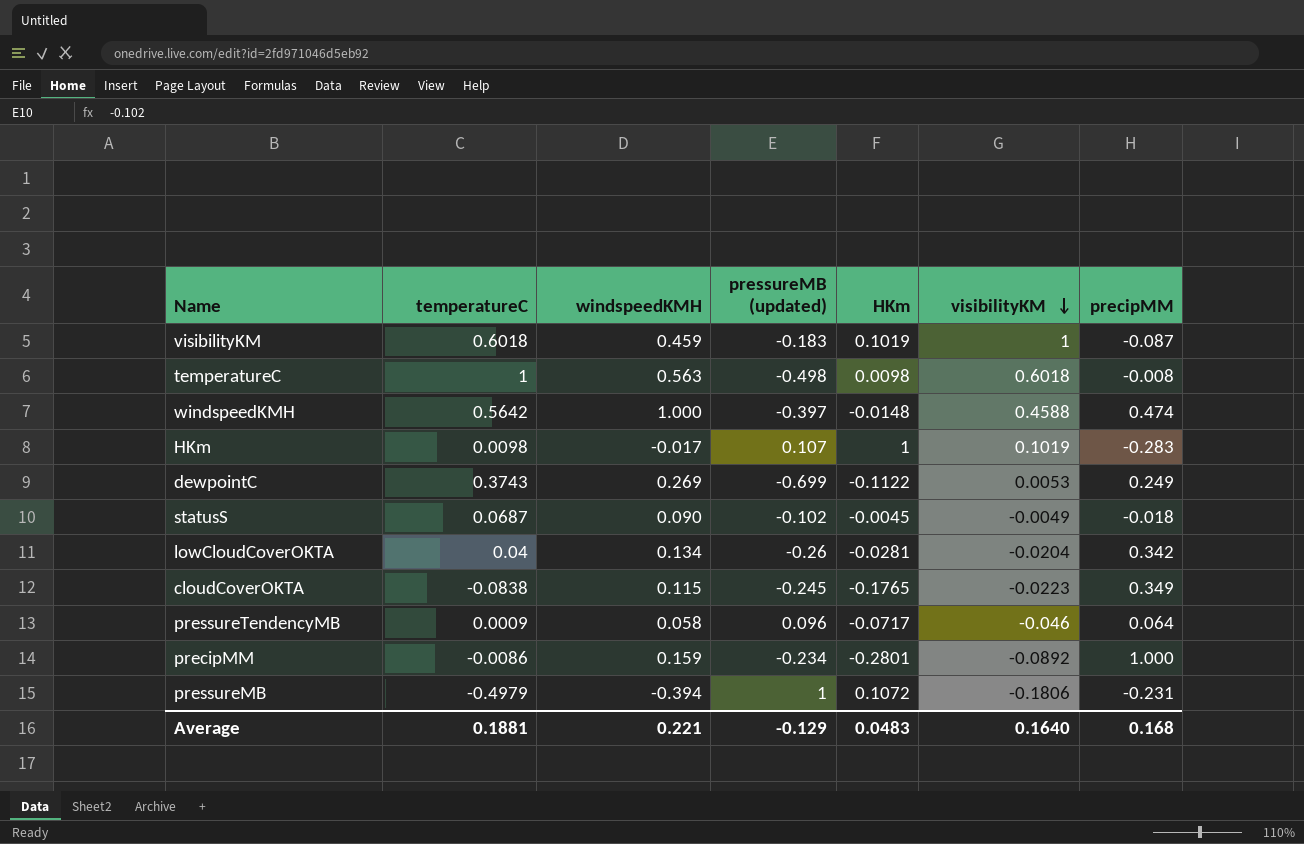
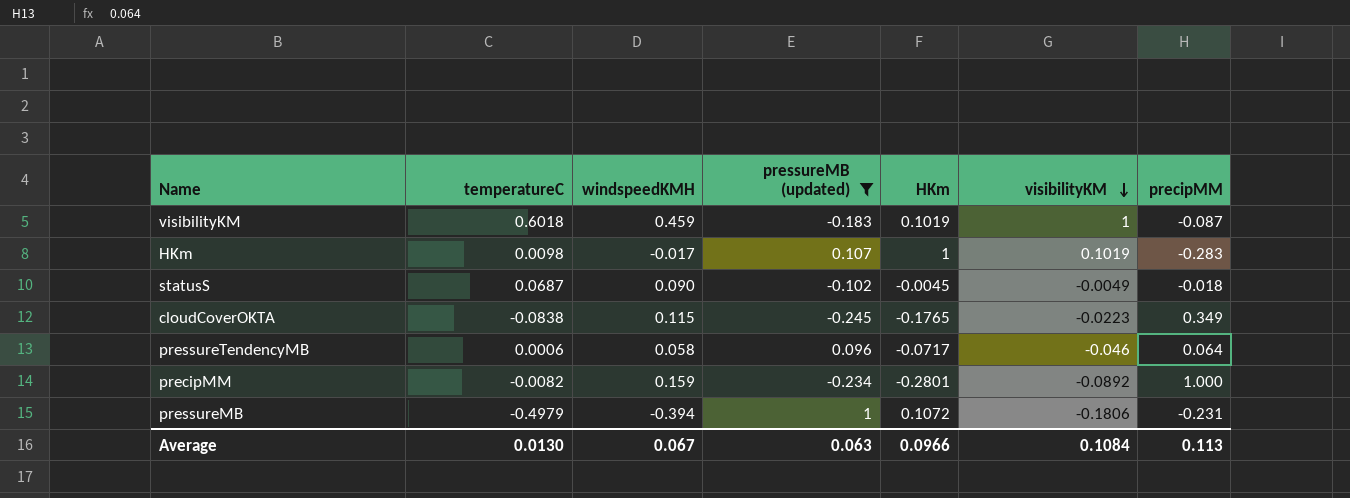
filter: none -> pressureMB (updated) >= -0.245
pressureTendencyMB | temperatureC: 0.0009 -> 0.0006
precipMM | temperatureC: -0.0086 -> -0.0082
Average | temperatureC: 0.1881 -> 0.0130
Average | windspeedKMH: 0.221 -> 0.067
Average | pressureMB (updated): -0.129 -> 0.063
Average | HKm: 0.0483 -> 0.0966
Average | visibilityKM: 0.1640 -> 0.1084
Average | precipMM: 0.168 -> 0.113

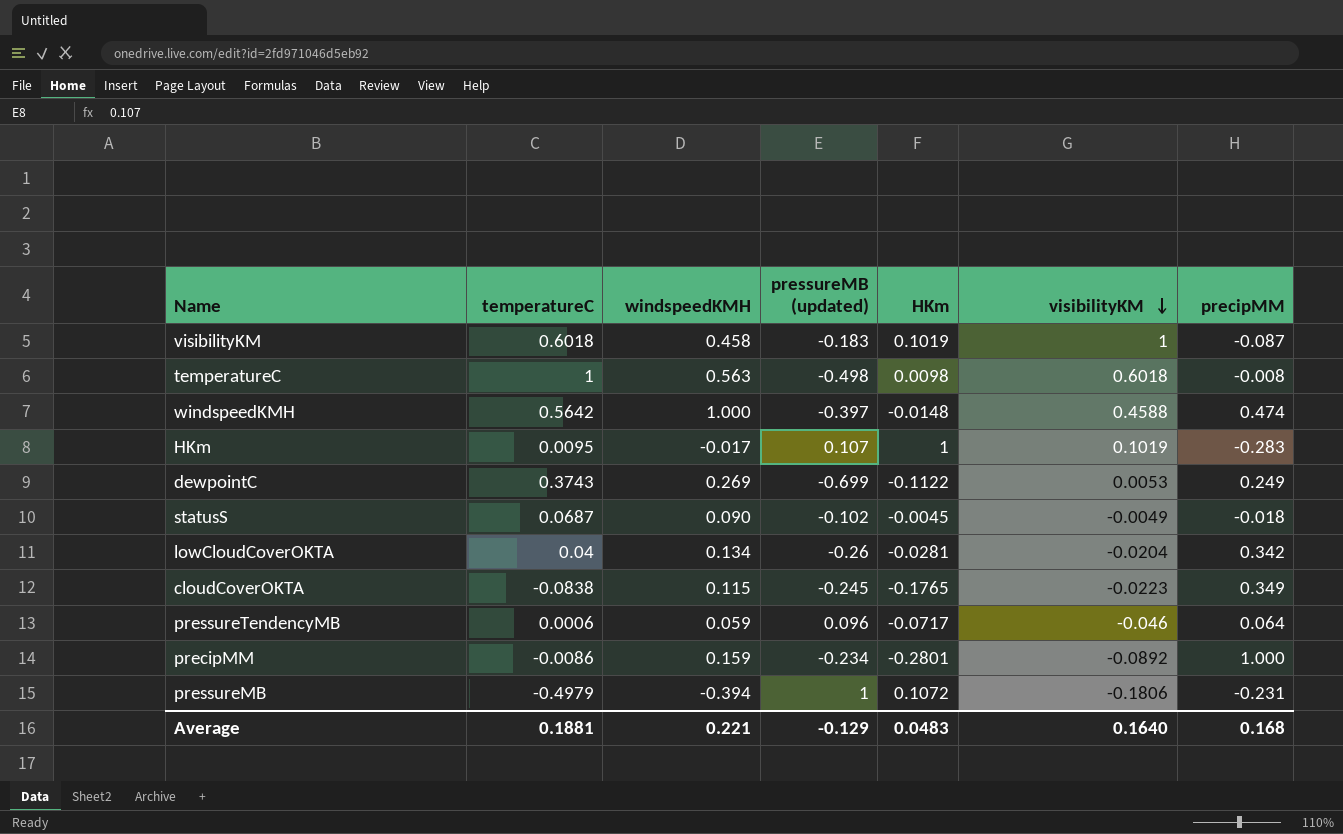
filter: pressureMB (updated) >= -0.245 -> none
visibilityKM | windspeedKMH: 0.459 -> 0.458
HKm | temperatureC: 0.0098 -> 0.0095
pressureTendencyMB | windspeedKMH: 0.058 -> 0.059
precipMM | temperatureC: -0.0082 -> -0.0086
Average | temperatureC: 0.0130 -> 0.1881
Average | windspeedKMH: 0.067 -> 0.221
Average | pressureMB (updated): 0.063 -> -0.129
Average | HKm: 0.0966 -> 0.0483
Average | visibilityKM: 0.1084 -> 0.1640
Average | precipMM: 0.113 -> 0.168

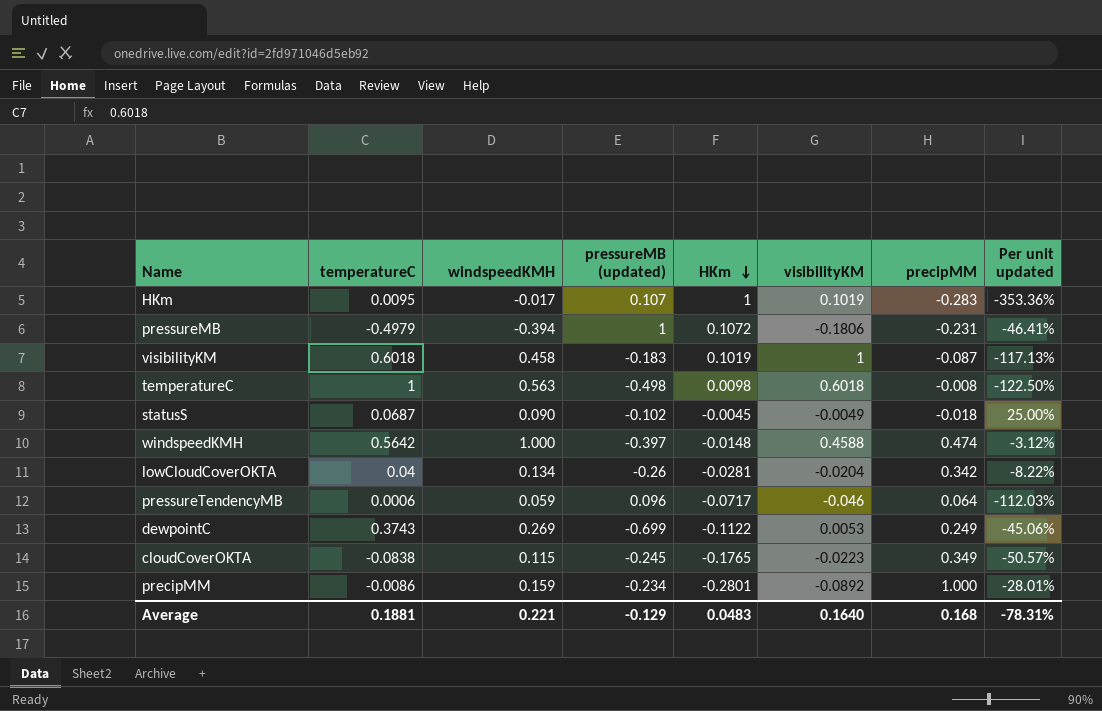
row order: visibilityKM descending -> HKm descending
column Per unit updated | formula: none -> [HKm] / [precipMM]

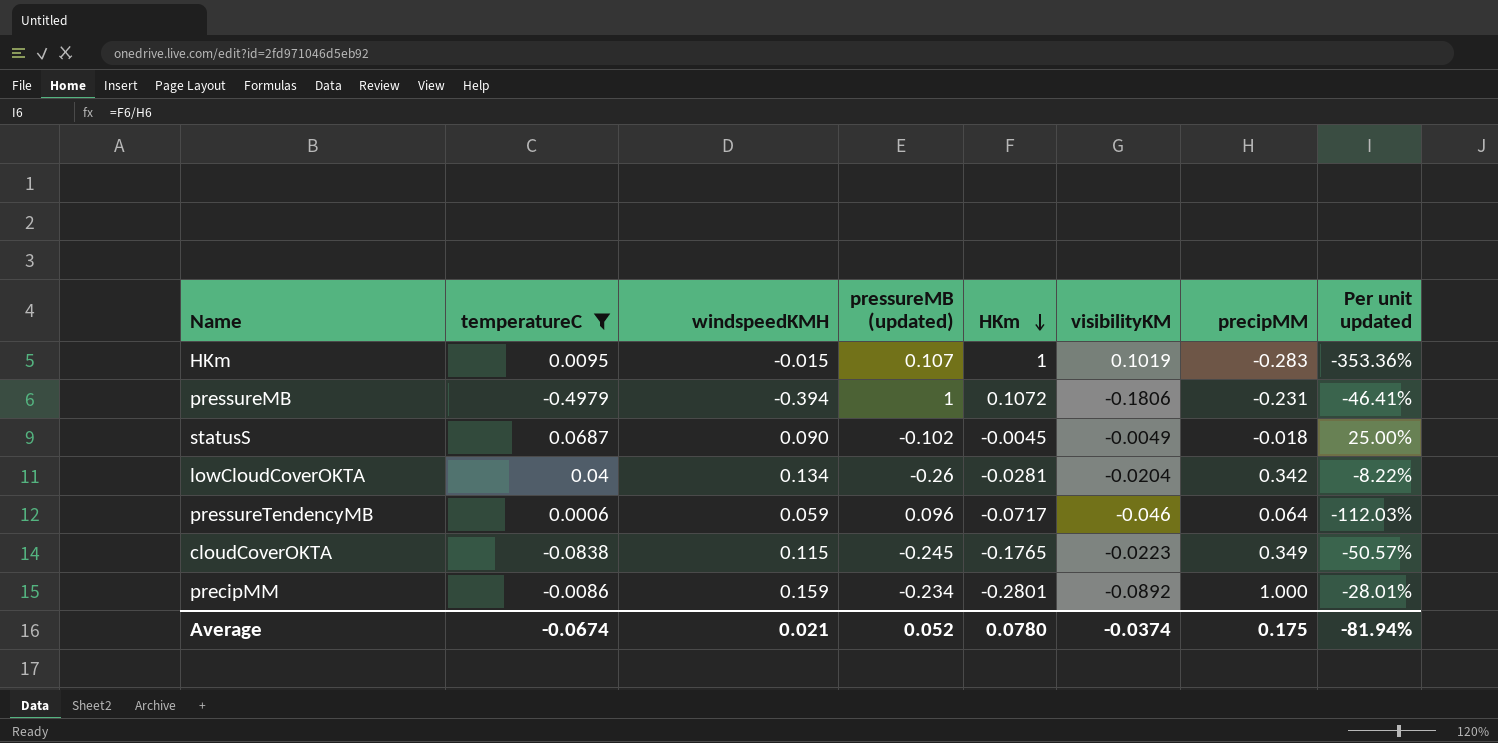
filter: none -> temperatureC <= 0.0687
HKm | windspeedKMH: -0.017 -> -0.015
Average | temperatureC: 0.1881 -> -0.0674
Average | windspeedKMH: 0.221 -> 0.021
Average | pressureMB (updated): -0.129 -> 0.052
Average | HKm: 0.0483 -> 0.0780
Average | visibilityKM: 0.1640 -> -0.0374
Average | precipMM: 0.168 -> 0.175
Average | Per unit updated: -78.31% -> -81.94%

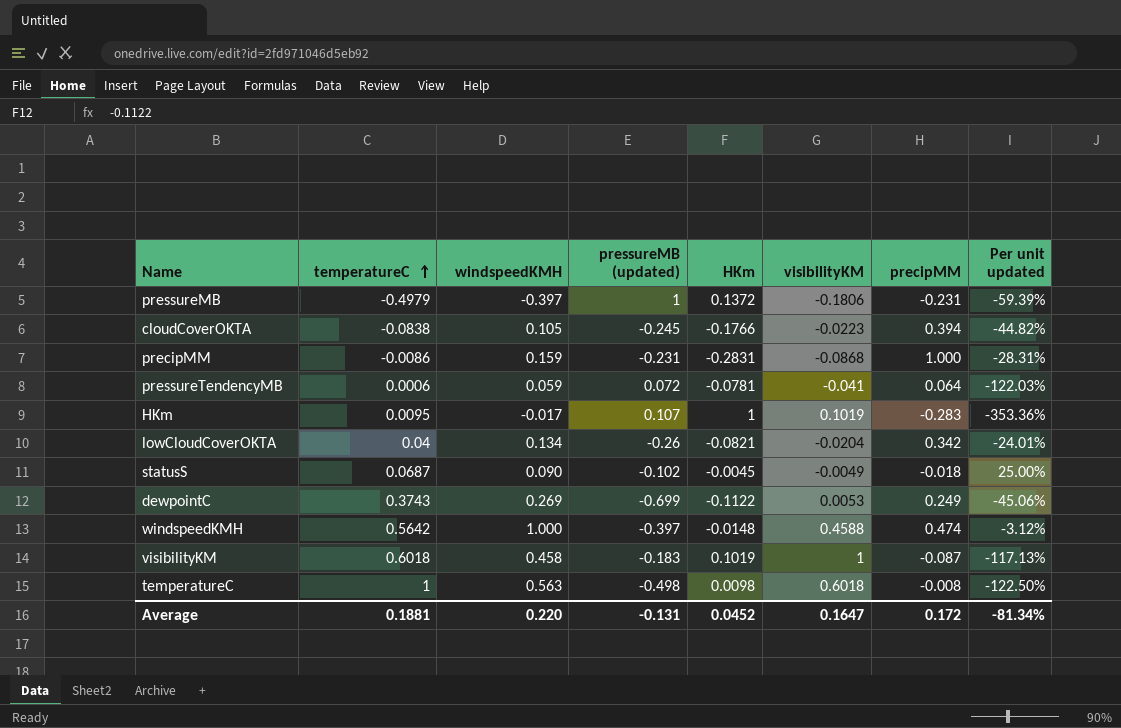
filter: temperatureC <= 0.0687 -> none
row order: HKm descending -> temperatureC ascending
pressureMB | windspeedKMH: -0.394 -> -0.397
pressureMB | HKm: 0.1072 -> 0.1372
pressureMB | Per unit updated: -46.41% -> -59.39%
cloudCoverOKTA | windspeedKMH: 0.115 -> 0.105
cloudCoverOKTA | HKm: -0.1765 -> -0.1766
cloudCoverOKTA | precipMM: 0.349 -> 0.394
cloudCoverOKTA | Per unit updated: -50.57% -> -44.82%
precipMM | pressureMB (updated): -0.234 -> -0.231
precipMM | HKm: -0.2801 -> -0.2831
precipMM | visibilityKM: -0.0892 -> -0.0868
precipMM | Per unit updated: -28.01% -> -28.31%
pressureTendencyMB | pressureMB (updated): 0.096 -> 0.072
pressureTendencyMB | HKm: -0.0717 -> -0.0781
pressureTendencyMB | visibilityKM: -0.046 -> -0.041
pressureTendencyMB | Per unit updated: -112.03% -> -122.03%
HKm | windspeedKMH: -0.015 -> -0.017
lowCloudCoverOKTA | HKm: -0.0281 -> -0.0821
lowCloudCoverOKTA | Per unit updated: -8.22% -> -24.01%
Average | temperatureC: -0.0674 -> 0.1881
Average | windspeedKMH: 0.021 -> 0.220
Average | pressureMB (updated): 0.052 -> -0.131
Average | HKm: 0.0780 -> 0.0452
Average | visibilityKM: -0.0374 -> 0.1647
Average | precipMM: 0.175 -> 0.172
Average | Per unit updated: -81.94% -> -81.34%

